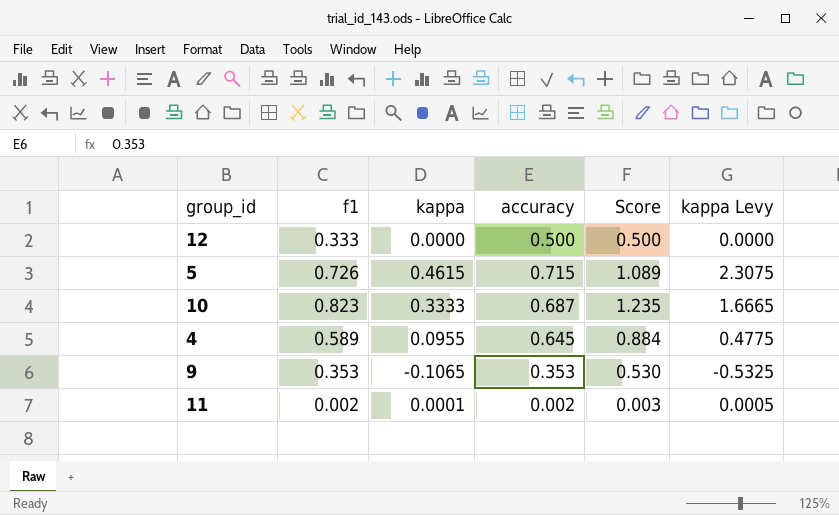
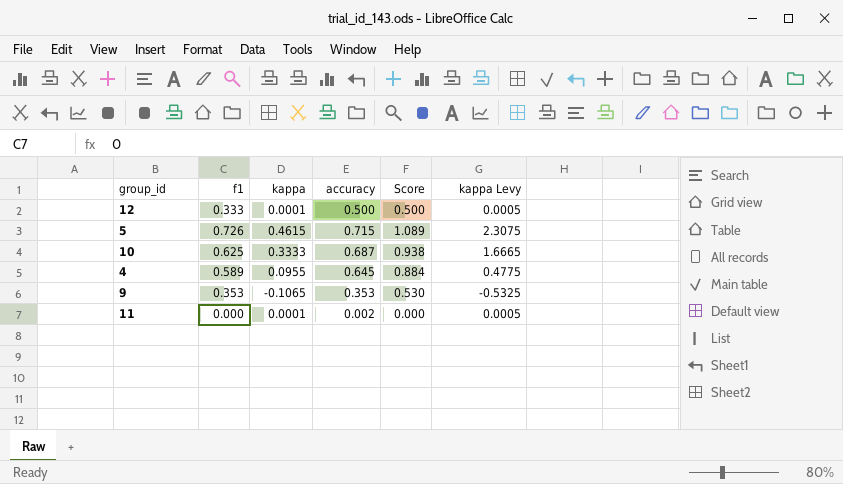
12 | kappa: 0.0000 -> 0.0001
12 | kappa Levy: 0.0000 -> 0.0005
10 | f1: 0.823 -> 0.625
10 | Score: 1.235 -> 0.938
11 | f1: 0.002 -> 0.000
11 | Score: 0.003 -> 0.000

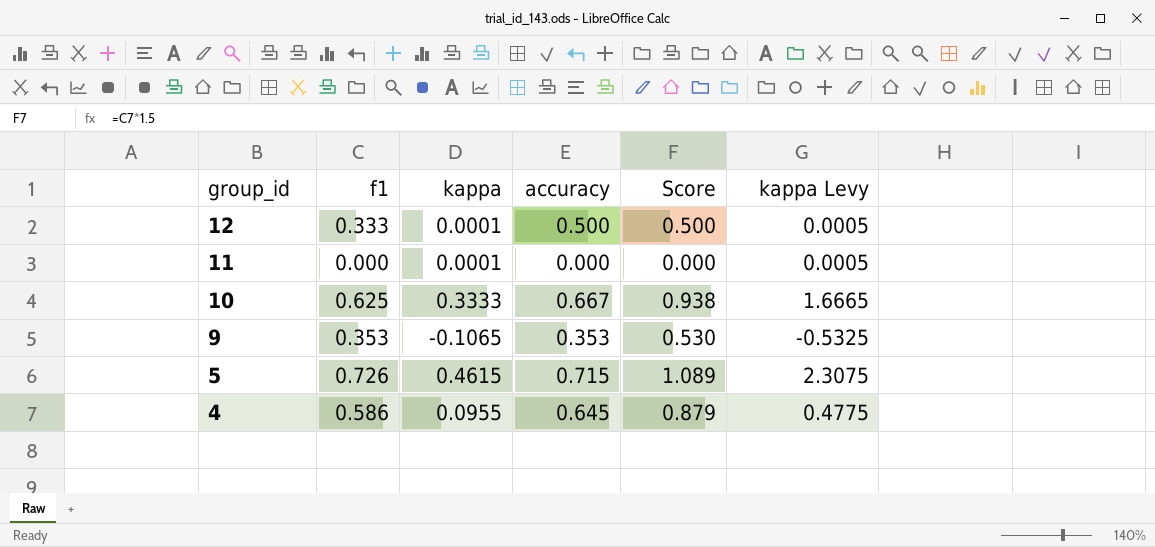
row order: none -> group_id descending
11 | accuracy: 0.002 -> 0.000
10 | accuracy: 0.687 -> 0.667
4 | f1: 0.589 -> 0.586
4 | Score: 0.884 -> 0.879

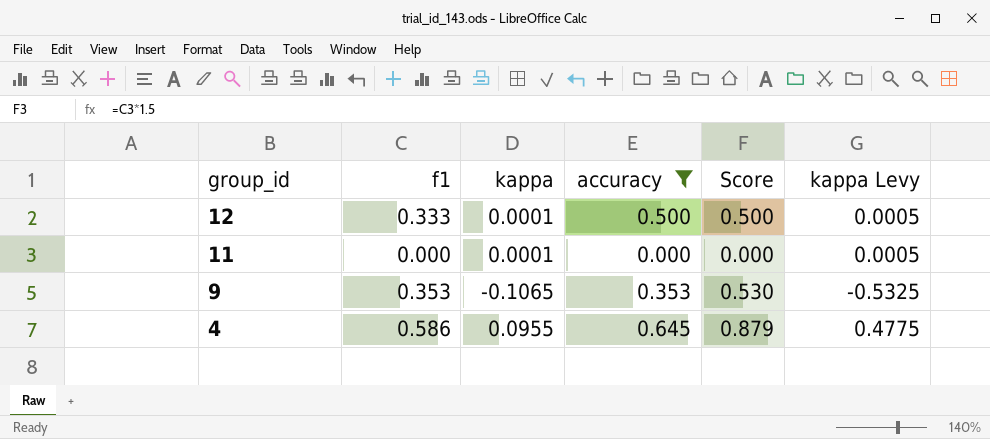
filter: none -> accuracy <= 0.645

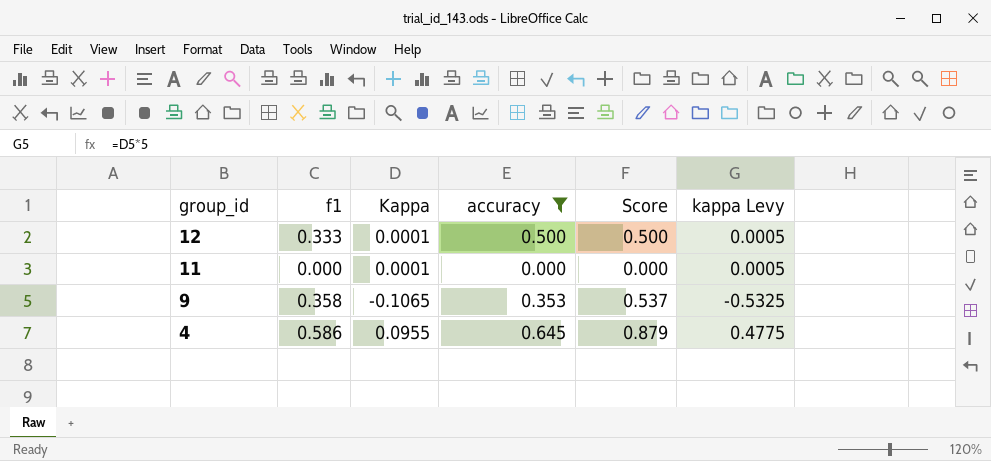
column name: kappa -> Kappa
9 | f1: 0.353 -> 0.358
9 | Score: 0.530 -> 0.537

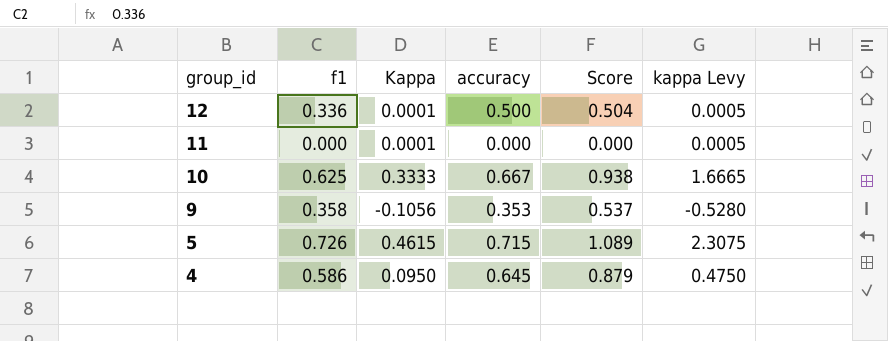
filter: accuracy <= 0.645 -> none
12 | f1: 0.333 -> 0.336
12 | Score: 0.500 -> 0.504
9 | Kappa: -0.1065 -> -0.1056
9 | kappa Levy: -0.5325 -> -0.5280
4 | Kappa: 0.0955 -> 0.0950
4 | kappa Levy: 0.4775 -> 0.4750

